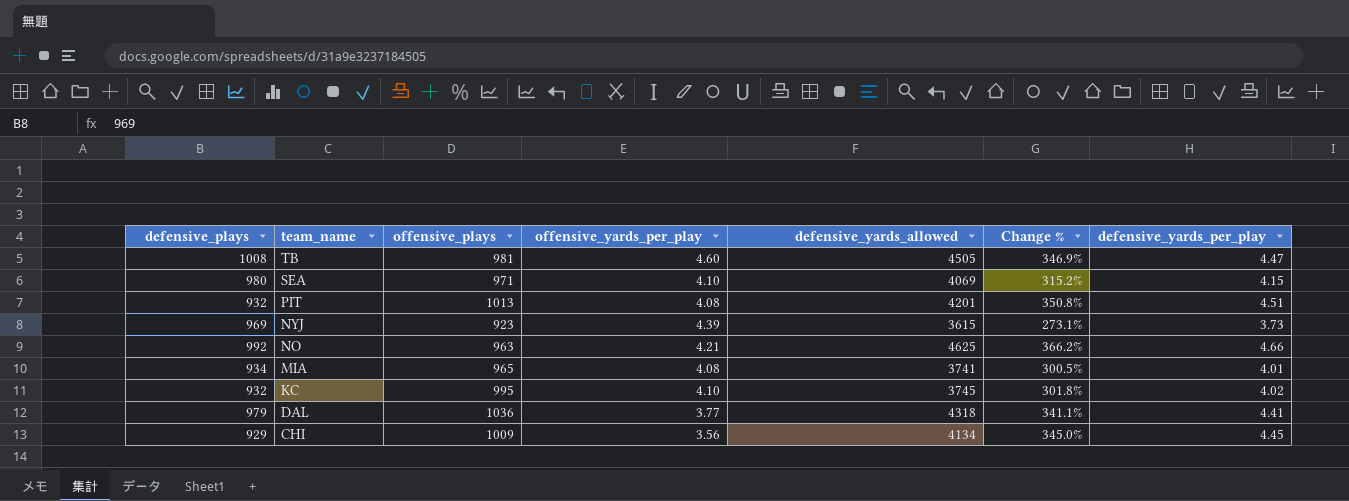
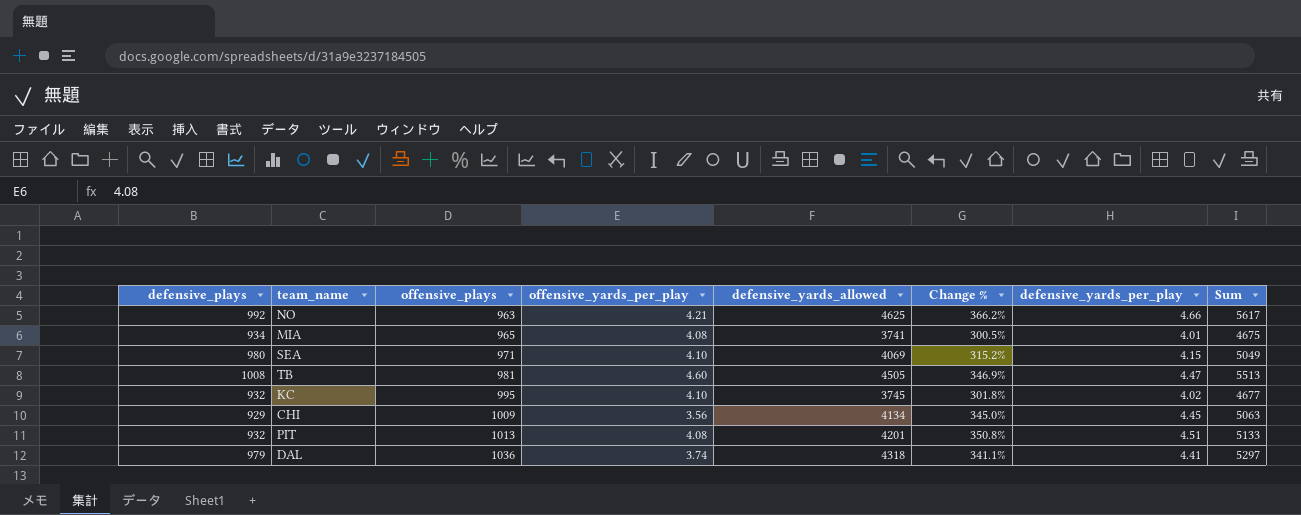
row order: team_name descending -> offensive_plays ascending
column Sum | formula: none -> [defensive_plays] + [defensive_yards_allowed]
row NYJ: 969 | 923 | 4.39 | 3615 | 273.1% | 3.73 -> none
DAL | offensive_yards_per_play: 3.77 -> 3.74

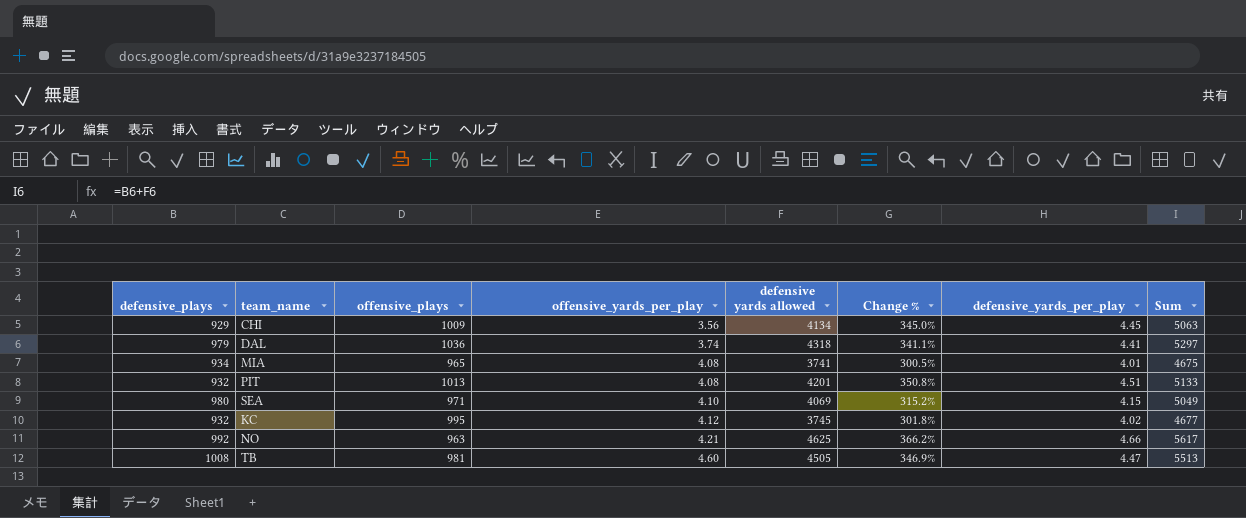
row order: offensive_plays ascending -> offensive_yards_per_play ascending
column name: defensive_yards_allowed -> defensive yards allowed
KC | offensive_yards_per_play: 4.10 -> 4.12

